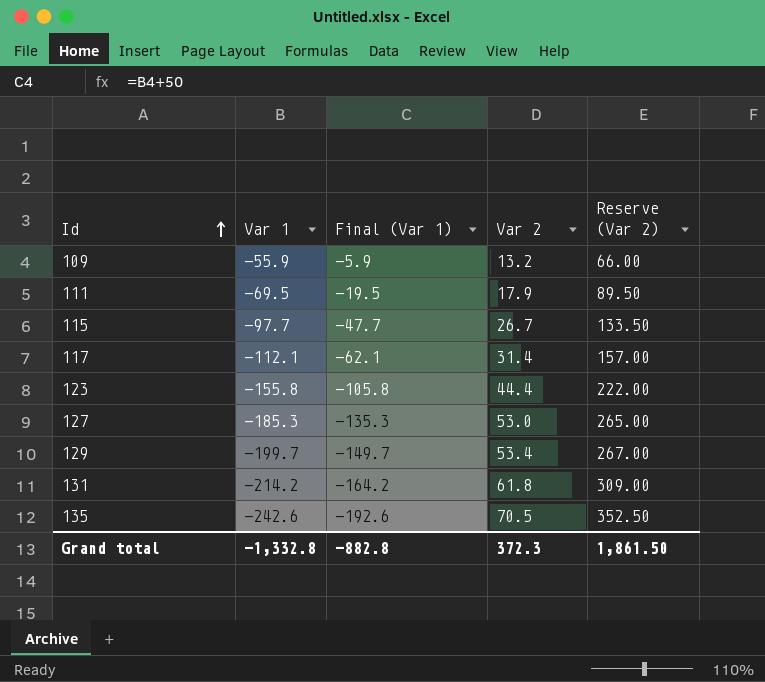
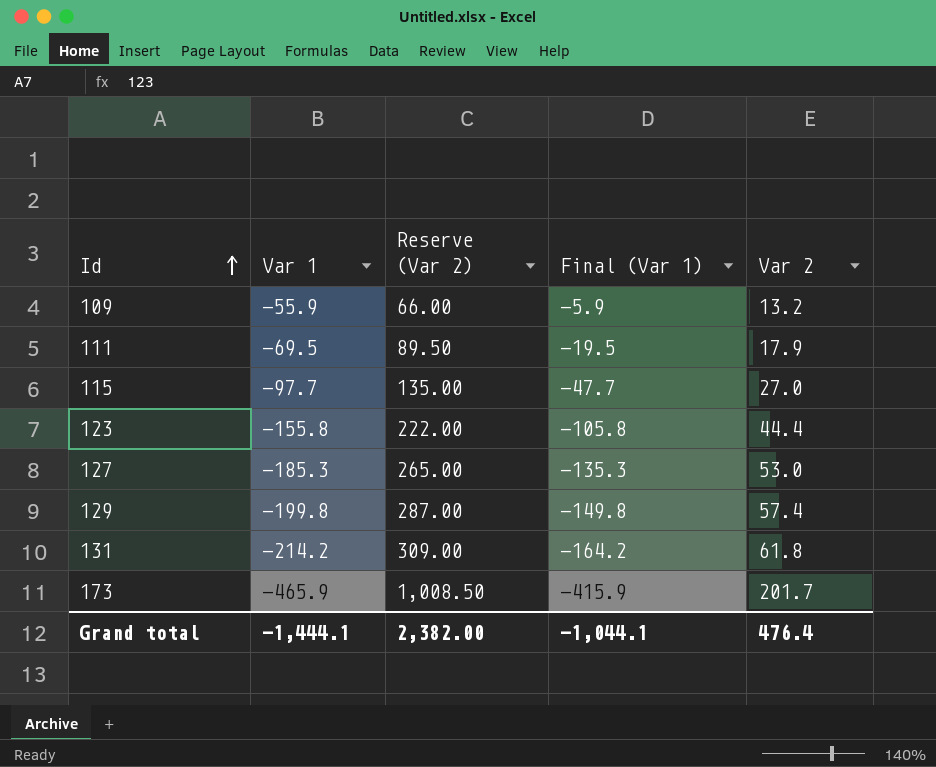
column Reserve (Var 2) | position: 5 -> 3
row 117: -112.1 | -62.1 | 31.4 | 157.00 -> none
row 135: -242.6 | -192.6 | 70.5 | 352.50 -> none
115 | Reserve (Var 2): 133.50 -> 135.00
115 | Var 2: 26.7 -> 27.0
129 | Var 1: -199.7 -> -199.8
129 | Reserve (Var 2): 267.00 -> 287.00
129 | Final (Var 1): -149.7 -> -149.8
129 | Var 2: 53.4 -> 57.4
row 173: none -> -465.9 | 1,008.50 | -415.9 | 201.7
Grand total | Var 1: -1,332.8 -> -1,444.1
Grand total | Reserve (Var 2): 1,861.50 -> 2,382.00
Grand total | Final (Var 1): -882.8 -> -1,044.1
Grand total | Var 2: 372.3 -> 476.4

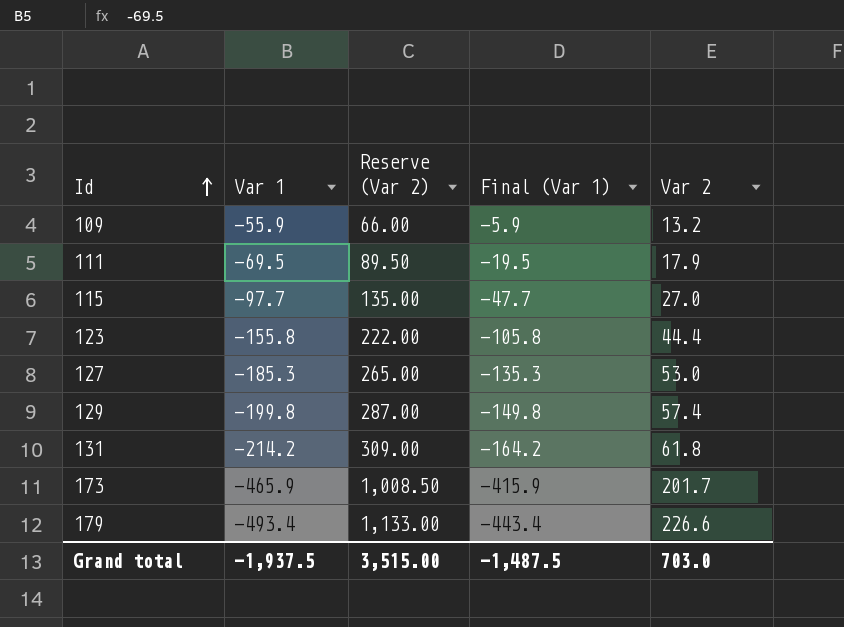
row 179: none -> -493.4 | 1,133.00 | -443.4 | 226.6
Grand total | Var 1: -1,444.1 -> -1,937.5
Grand total | Reserve (Var 2): 2,382.00 -> 3,515.00
Grand total | Final (Var 1): -1,044.1 -> -1,487.5
Grand total | Var 2: 476.4 -> 703.0

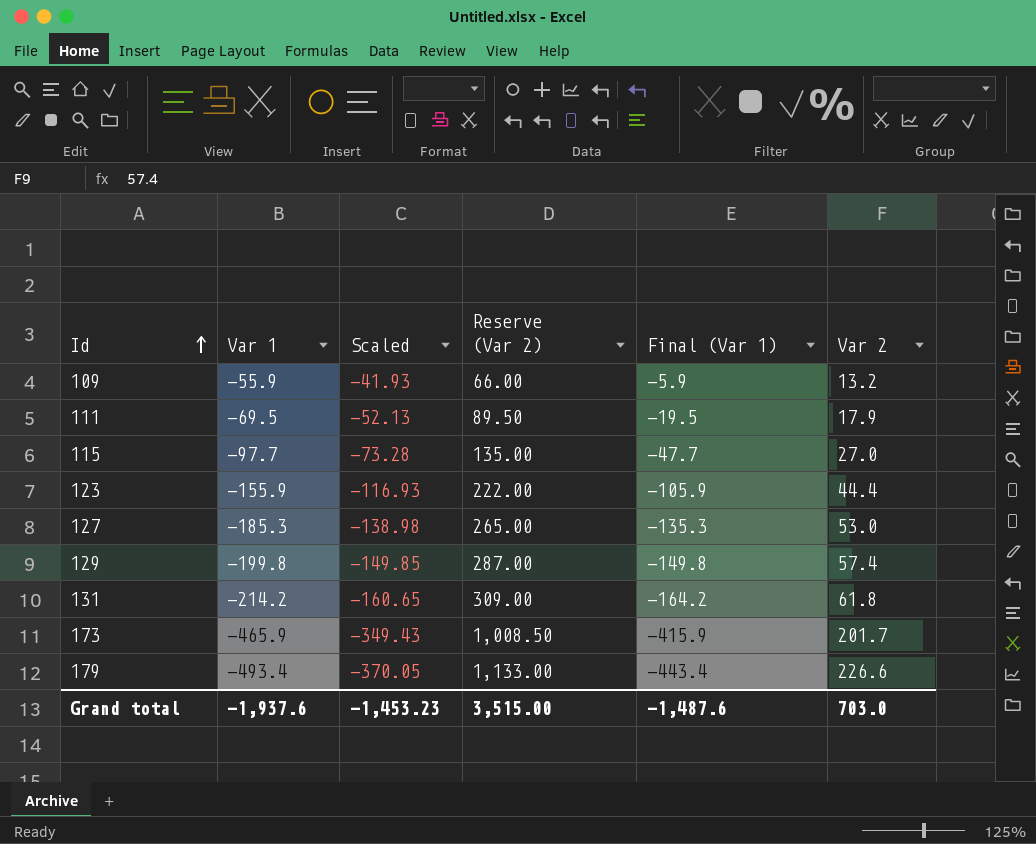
column Scaled | formula: none -> [Var 1] * 0.75
123 | Var 1: -155.8 -> -155.9
123 | Final (Var 1): -105.8 -> -105.9
Grand total | Var 1: -1,937.5 -> -1,937.6
Grand total | Final (Var 1): -1,487.5 -> -1,487.6

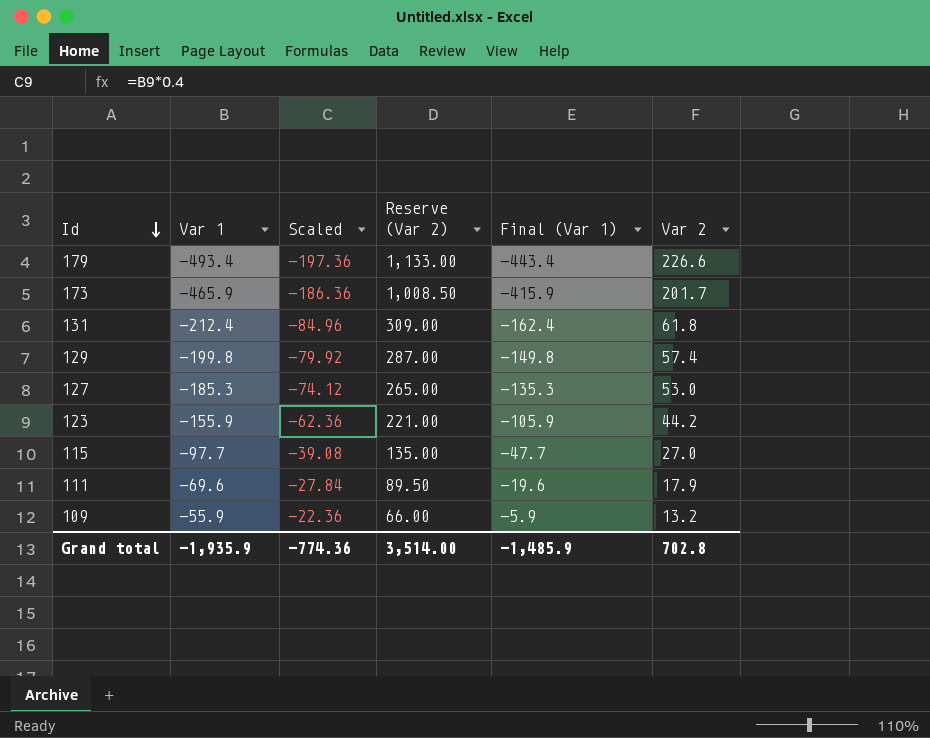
row order: Id ascending -> Id descending
column Scaled | formula: [Var 1] * 0.75 -> [Var 1] * 0.4
131 | Var 1: -214.2 -> -212.4
131 | Final (Var 1): -164.2 -> -162.4
123 | Reserve (Var 2): 222.00 -> 221.00
123 | Var 2: 44.4 -> 44.2
111 | Var 1: -69.5 -> -69.6
111 | Final (Var 1): -19.5 -> -19.6
Grand total | Var 1: -1,937.6 -> -1,935.9
Grand total | Scaled: -1,453.23 -> -774.36
Grand total | Reserve (Var 2): 3,515.00 -> 3,514.00
Grand total | Final (Var 1): -1,487.6 -> -1,485.9
Grand total | Var 2: 703.0 -> 702.8

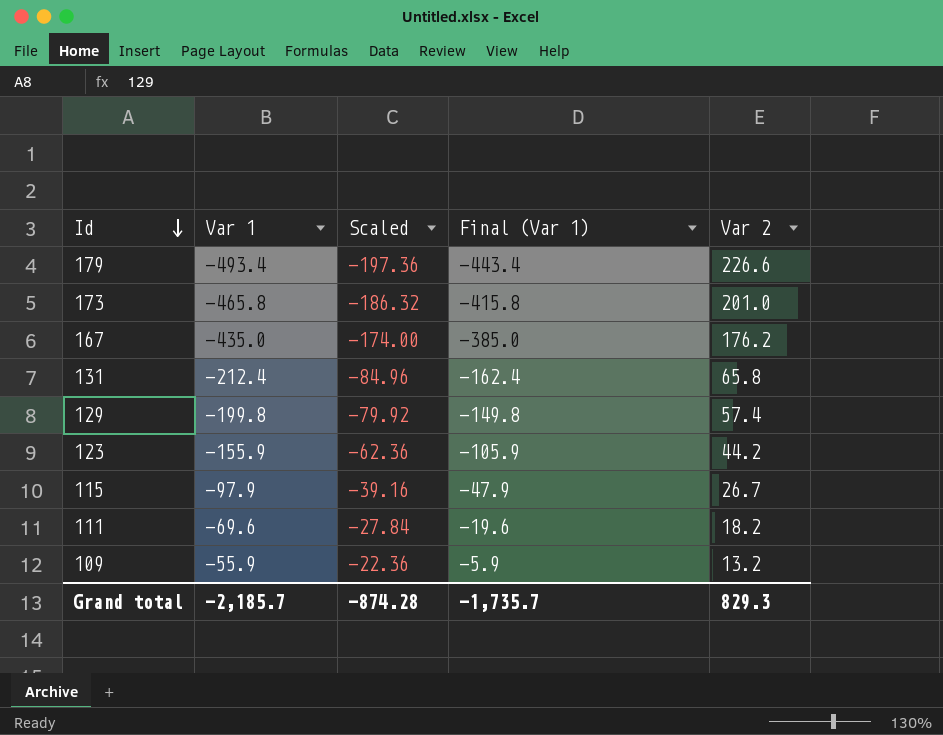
column Reserve (Var 2) | formula: [Var 2] * 5 -> none
row 127: -185.3 | -74.12 | 265.00 | -135.3 | 53.0 -> none
173 | Var 1: -465.9 -> -465.8
173 | Scaled: -186.36 -> -186.32
173 | Final (Var 1): -415.9 -> -415.8
173 | Var 2: 201.7 -> 201.0
row 167: none -> -435.0 | -174.00 | -385.0 | 176.2
131 | Var 2: 61.8 -> 65.8
115 | Var 1: -97.7 -> -97.9
115 | Scaled: -39.08 -> -39.16
115 | Final (Var 1): -47.7 -> -47.9
115 | Var 2: 27.0 -> 26.7
111 | Var 2: 17.9 -> 18.2
Grand total | Var 1: -1,935.9 -> -2,185.7
Grand total | Scaled: -774.36 -> -874.28
Grand total | Final (Var 1): -1,485.9 -> -1,735.7
Grand total | Var 2: 702.8 -> 829.3

